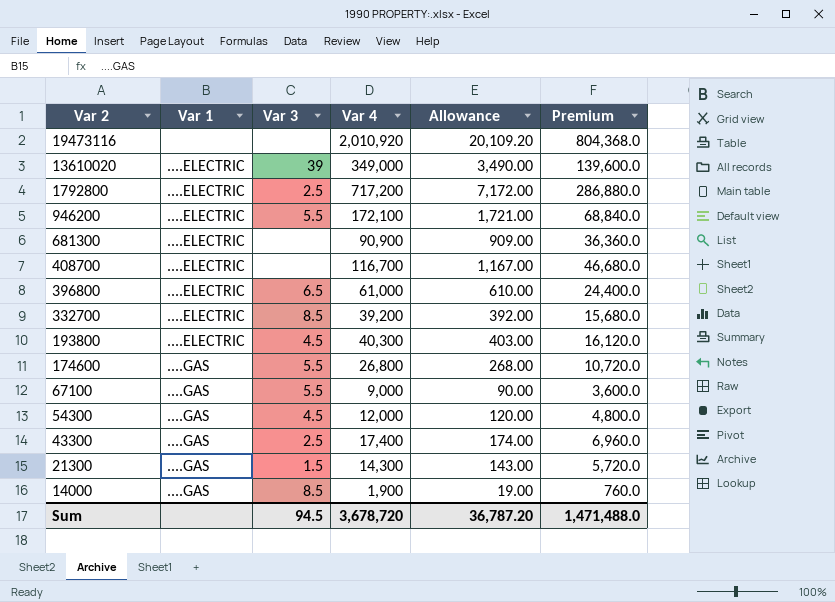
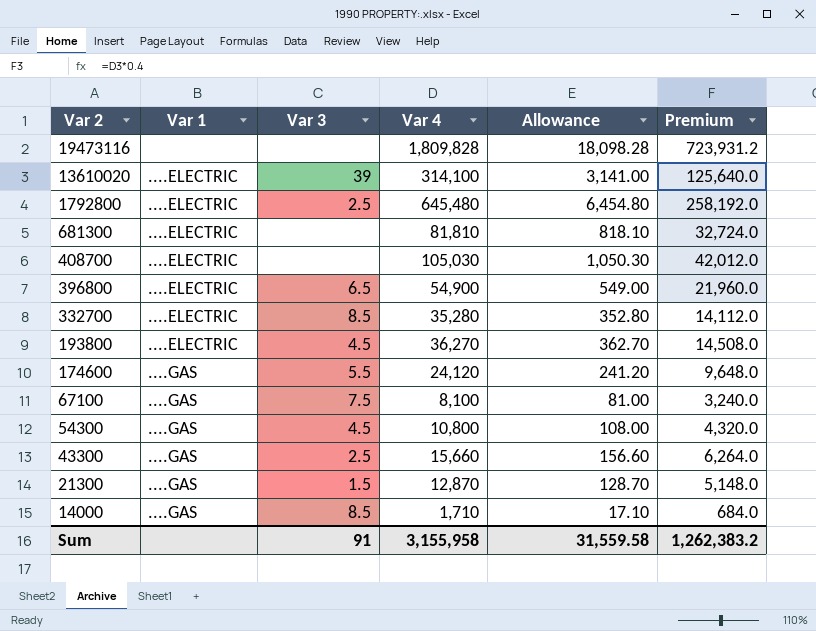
row 946200: ....ELECTRIC | 5.5 | 172,100 | 1,721.00 | 68,840.0 -> none
19473116 | Var 4: 2,010,920 -> 1,809,828
19473116 | Allowance: 20,109.20 -> 18,098.28
19473116 | Premium: 804,368.0 -> 723,931.2
13610020 | Var 4: 349,000 -> 314,100
13610020 | Allowance: 3,490.00 -> 3,141.00
13610020 | Premium: 139,600.0 -> 125,640.0
1792800 | Var 4: 717,200 -> 645,480
1792800 | Allowance: 7,172.00 -> 6,454.80
1792800 | Premium: 286,880.0 -> 258,192.0
681300 | Var 4: 90,900 -> 81,810
681300 | Allowance: 909.00 -> 818.10
681300 | Premium: 36,360.0 -> 32,724.0
408700 | Var 4: 116,700 -> 105,030
408700 | Allowance: 1,167.00 -> 1,050.30
408700 | Premium: 46,680.0 -> 42,012.0
396800 | Var 4: 61,000 -> 54,900
396800 | Allowance: 610.00 -> 549.00
396800 | Premium: 24,400.0 -> 21,960.0
332700 | Var 4: 39,200 -> 35,280
332700 | Allowance: 392.00 -> 352.80
332700 | Premium: 15,680.0 -> 14,112.0
193800 | Var 4: 40,300 -> 36,270
193800 | Allowance: 403.00 -> 362.70
193800 | Premium: 16,120.0 -> 14,508.0
174600 | Var 4: 26,800 -> 24,120
174600 | Allowance: 268.00 -> 241.20
174600 | Premium: 10,720.0 -> 9,648.0
67100 | Var 3: 5.5 -> 7.5
67100 | Var 4: 9,000 -> 8,100
67100 | Allowance: 90.00 -> 81.00
67100 | Premium: 3,600.0 -> 3,240.0
54300 | Var 4: 12,000 -> 10,800
54300 | Allowance: 120.00 -> 108.00
54300 | Premium: 4,800.0 -> 4,320.0
43300 | Var 4: 17,400 -> 15,660
43300 | Allowance: 174.00 -> 156.60
43300 | Premium: 6,960.0 -> 6,264.0
21300 | Var 4: 14,300 -> 12,870
21300 | Allowance: 143.00 -> 128.70
21300 | Premium: 5,720.0 -> 5,148.0
14000 | Var 4: 1,900 -> 1,710
14000 | Allowance: 19.00 -> 17.10
14000 | Premium: 760.0 -> 684.0
Sum | Var 3: 94.5 -> 91
Sum | Var 4: 3,678,720 -> 3,155,958
Sum | Allowance: 36,787.20 -> 31,559.58
Sum | Premium: 1,471,488.0 -> 1,262,383.2

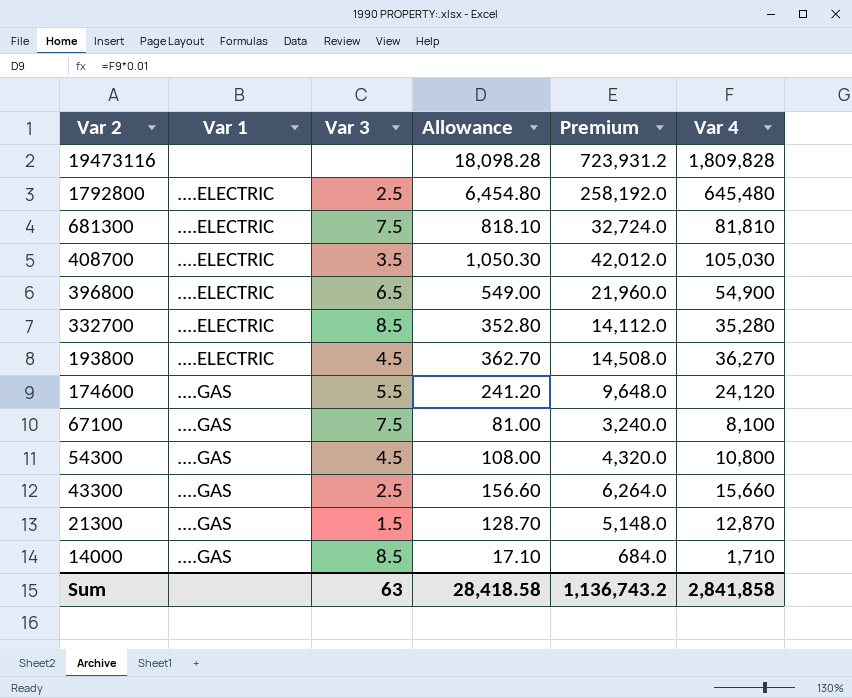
column Var 4 | position: 4 -> 6
row 13610020: ....ELECTRIC | 39 | 314,100 | 3,141.00 | 125,640.0 -> none
681300 | Var 3: none -> 7.5
408700 | Var 3: none -> 3.5
Sum | Var 3: 91 -> 63
Sum | Allowance: 31,559.58 -> 28,418.58
Sum | Premium: 1,262,383.2 -> 1,136,743.2
Sum | Var 4: 3,155,958 -> 2,841,858

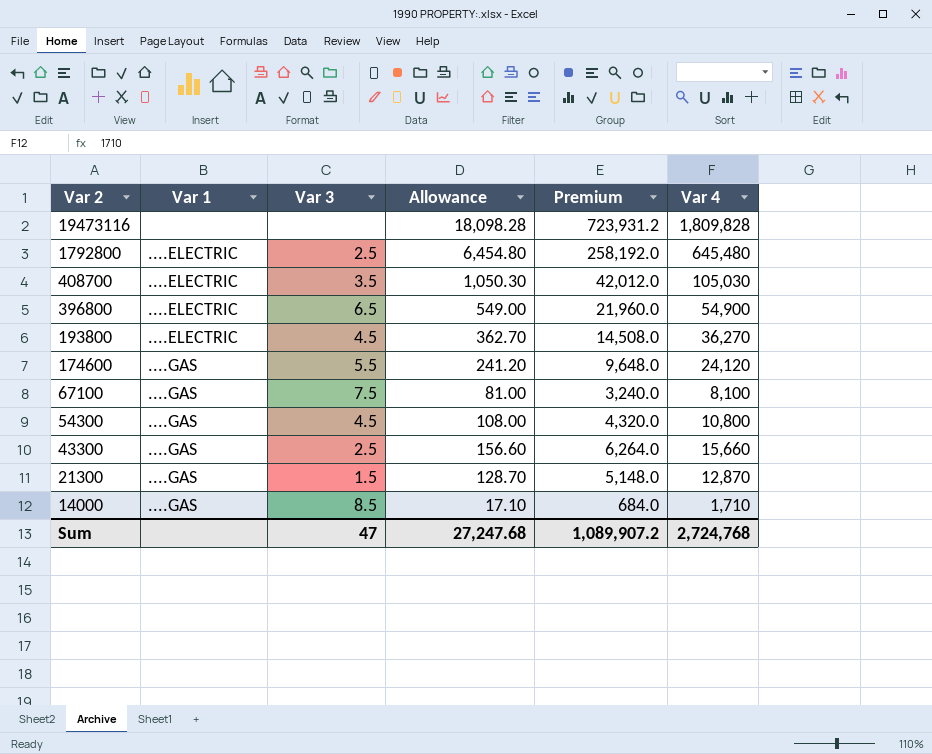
row 681300: ....ELECTRIC | 7.5 | 818.10 | 32,724.0 | 81,810 -> none
row 332700: ....ELECTRIC | 8.5 | 352.80 | 14,112.0 | 35,280 -> none
Sum | Var 3: 63 -> 47
Sum | Allowance: 28,418.58 -> 27,247.68
Sum | Premium: 1,136,743.2 -> 1,089,907.2
Sum | Var 4: 2,841,858 -> 2,724,768

